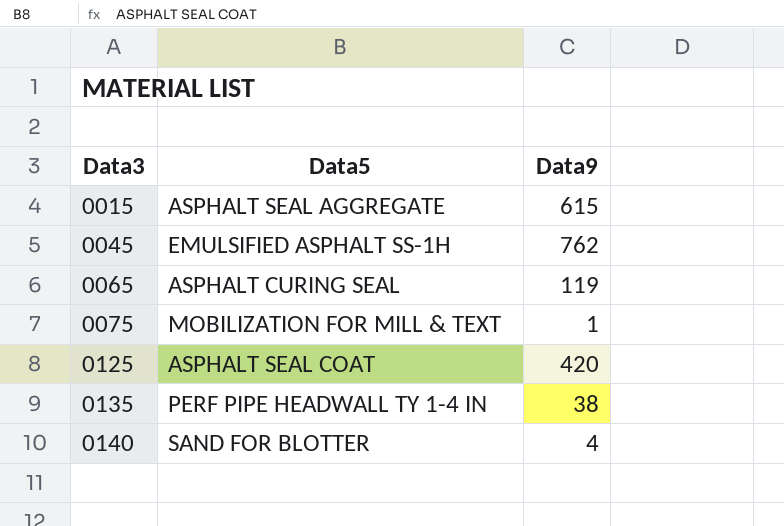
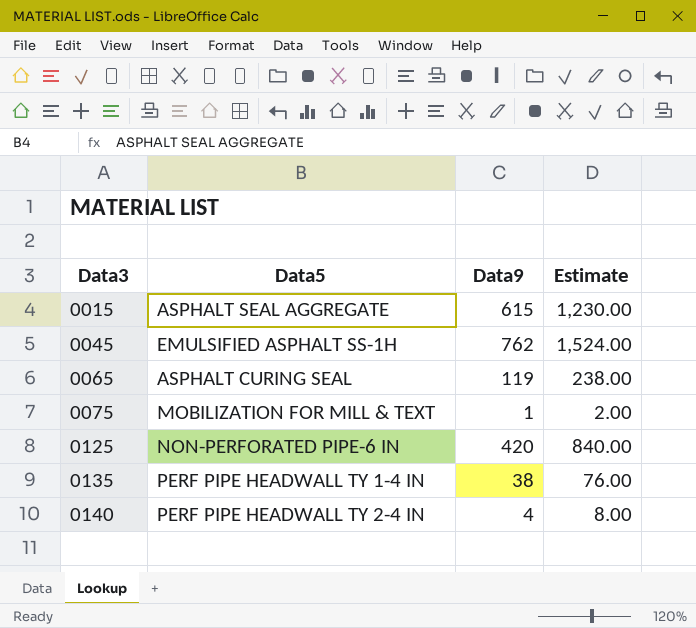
column Estimate | formula: none -> [Data9] * 2
0125 | Data5: ASPHALT SEAL COAT -> NON-PERFORATED PIPE-6 IN
0140 | Data5: SAND FOR BLOTTER -> PERF PIPE HEADWALL TY 2-4 IN

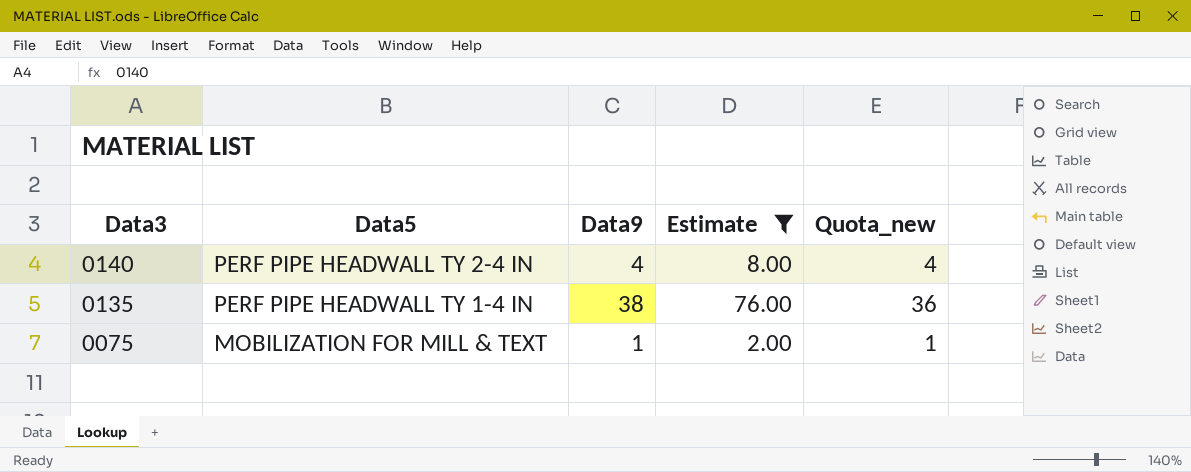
filter: none -> Estimate <= 76.00
row order: Data3 ascending -> Data3 descending
column Quota_new | formula: none -> [Data9] * 0.95

